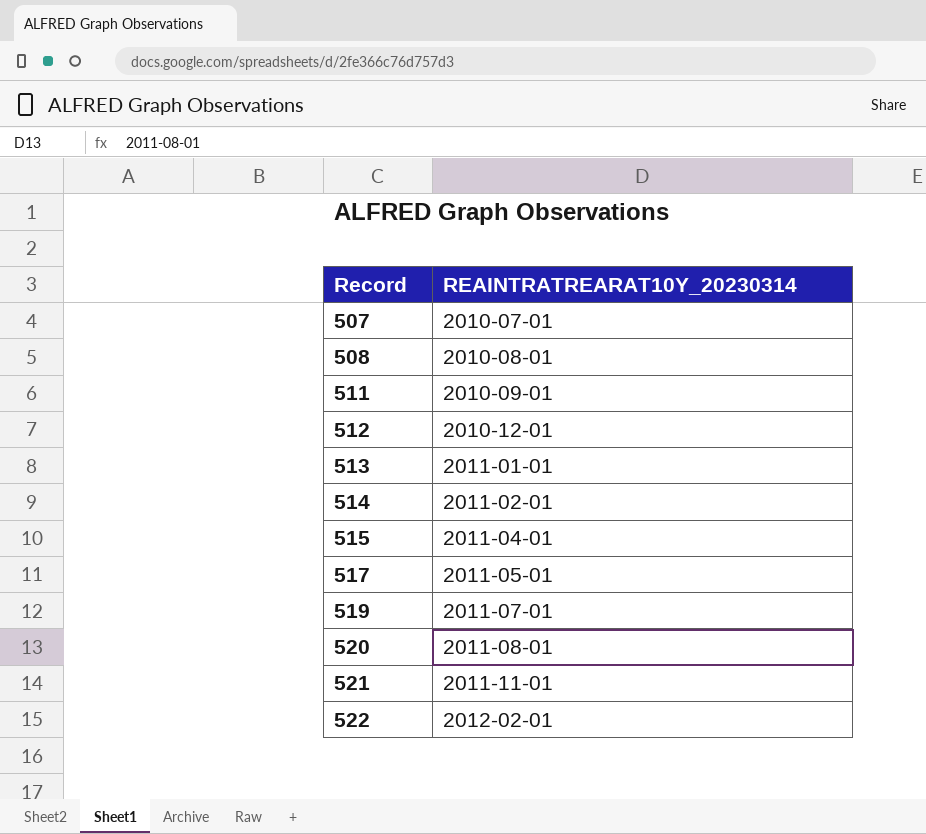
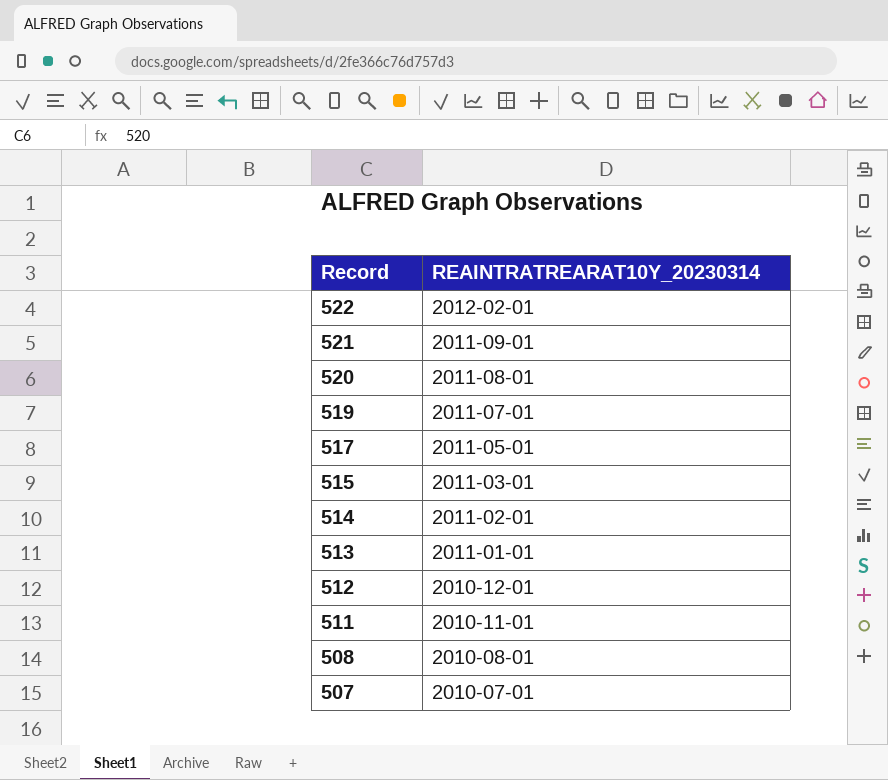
row order: Record ascending -> Record descending
521 | REAINTRATREARAT10Y_20230314: 2011-11-01 -> 2011-09-01
515 | REAINTRATREARAT10Y_20230314: 2011-04-01 -> 2011-03-01
511 | REAINTRATREARAT10Y_20230314: 2010-09-01 -> 2010-11-01

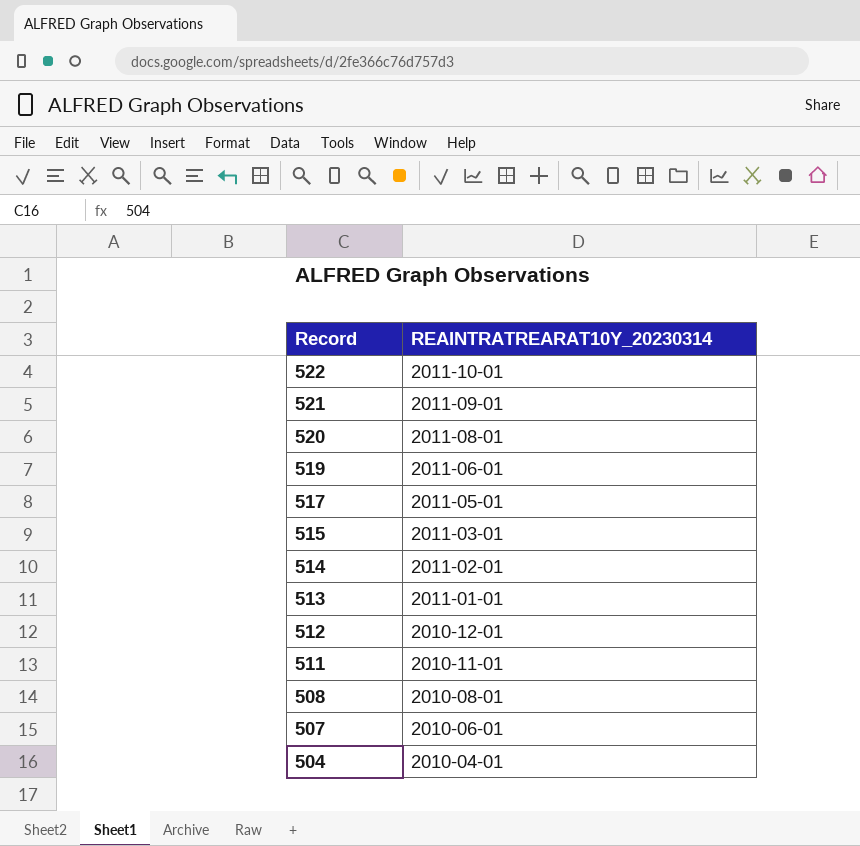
522 | REAINTRATREARAT10Y_20230314: 2012-02-01 -> 2011-10-01
519 | REAINTRATREARAT10Y_20230314: 2011-07-01 -> 2011-06-01
507 | REAINTRATREARAT10Y_20230314: 2010-07-01 -> 2010-06-01
row 504: none -> 2010-04-01

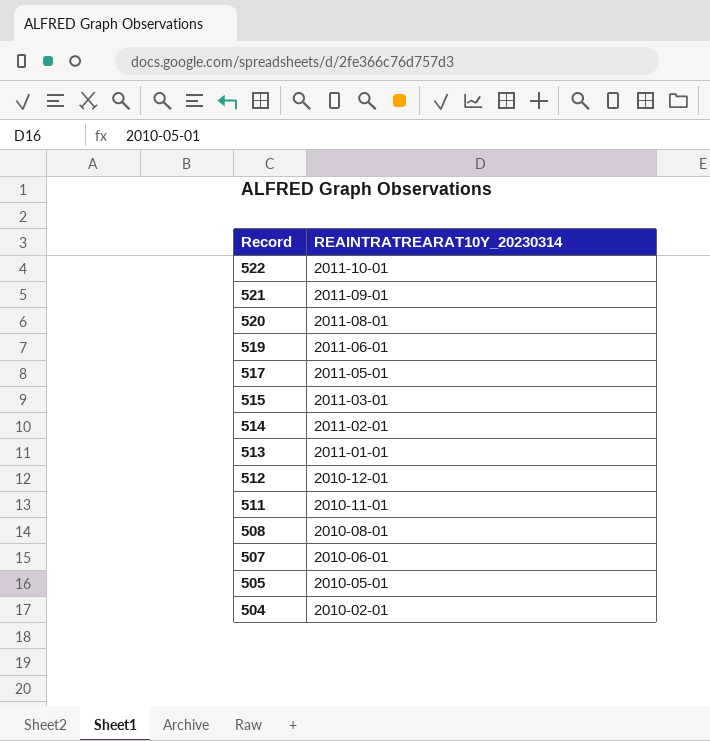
row 505: none -> 2010-05-01
504 | REAINTRATREARAT10Y_20230314: 2010-04-01 -> 2010-02-01

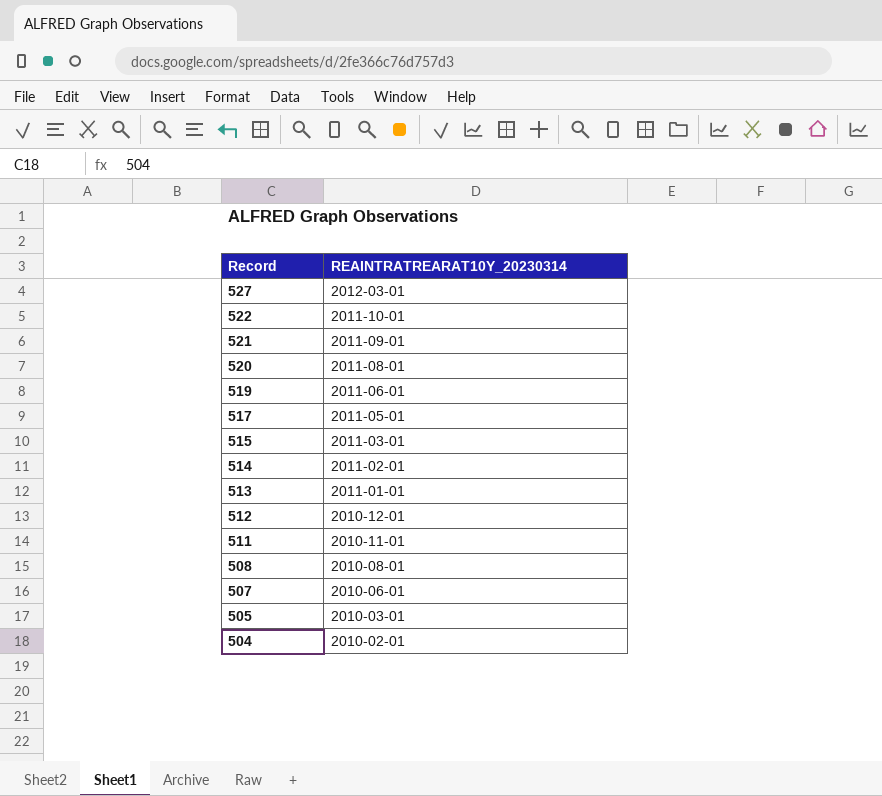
row 527: none -> 2012-03-01
505 | REAINTRATREARAT10Y_20230314: 2010-05-01 -> 2010-03-01

